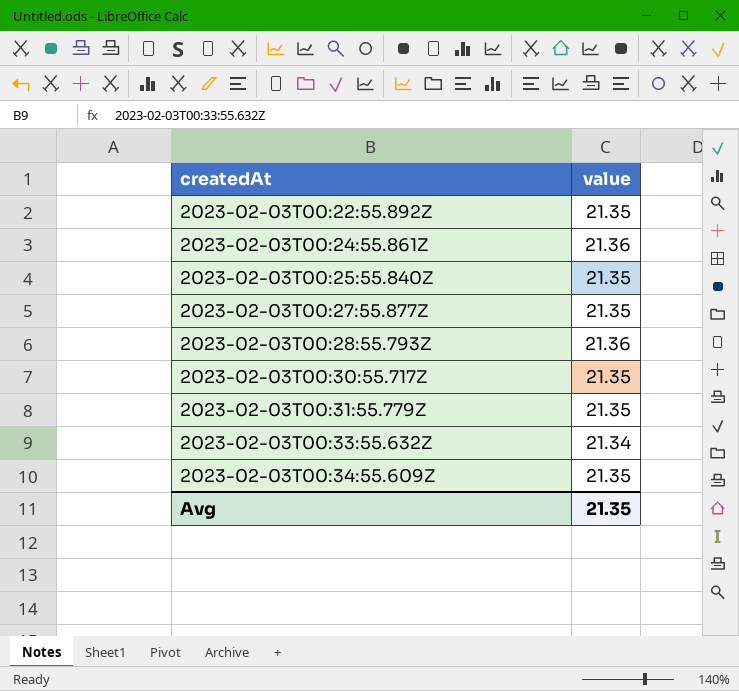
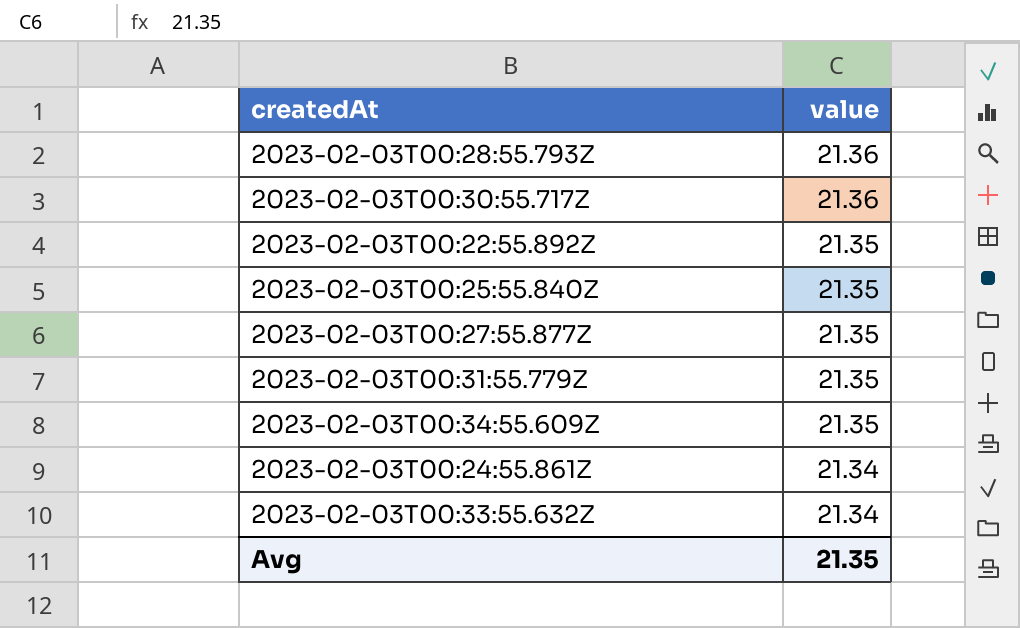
row order: createdAt ascending -> value descending
2023-02-03T00:30:55.717Z | value: 21.35 -> 21.36
2023-02-03T00:24:55.861Z | value: 21.36 -> 21.34

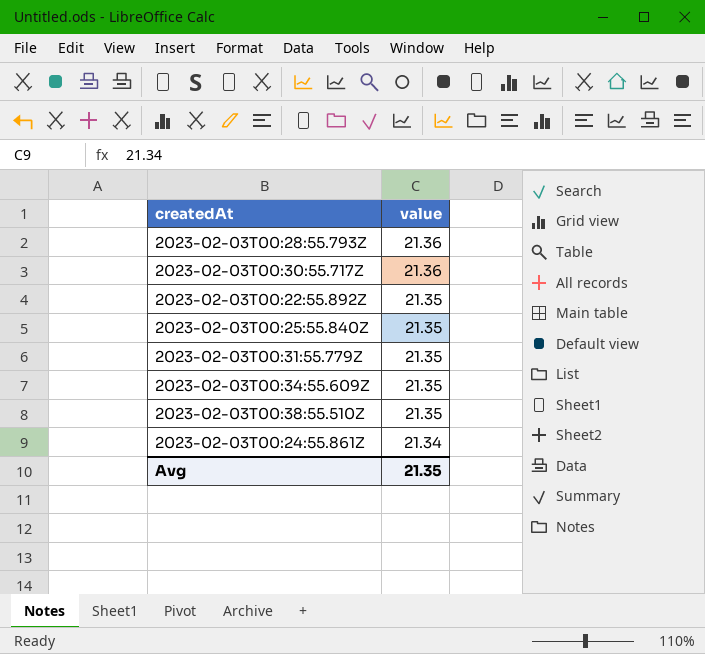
row 2023-02-03T00:27:55.877Z: 21.35 -> none
row 2023-02-03T00:33:55.632Z: 21.34 -> none
row 2023-02-03T00:38:55.510Z: none -> 21.35

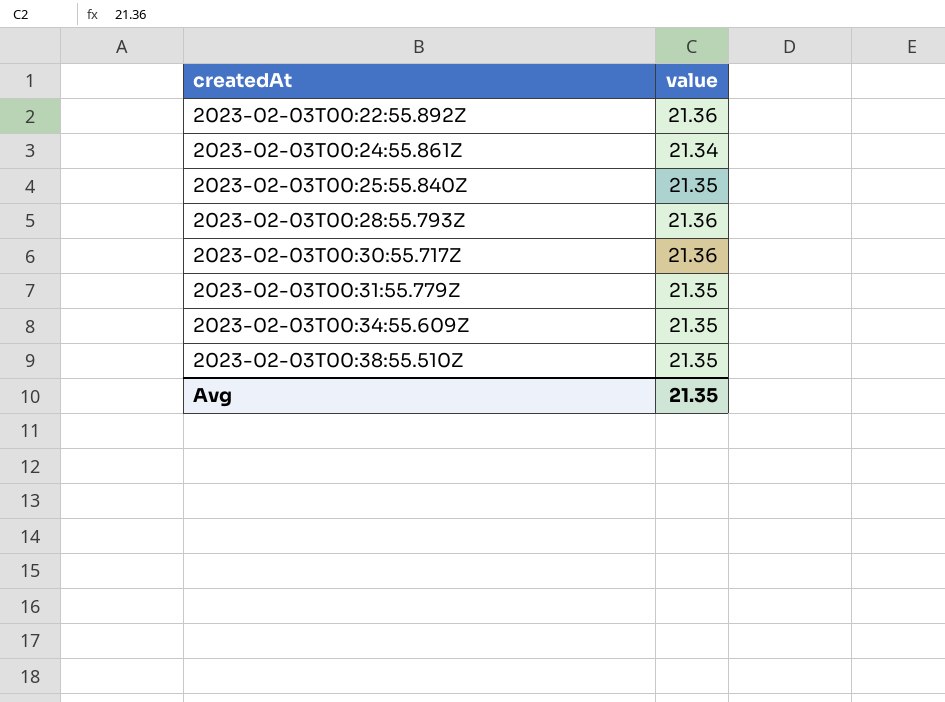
row order: value descending -> createdAt ascending
2023-02-03T00:22:55.892Z | value: 21.35 -> 21.36

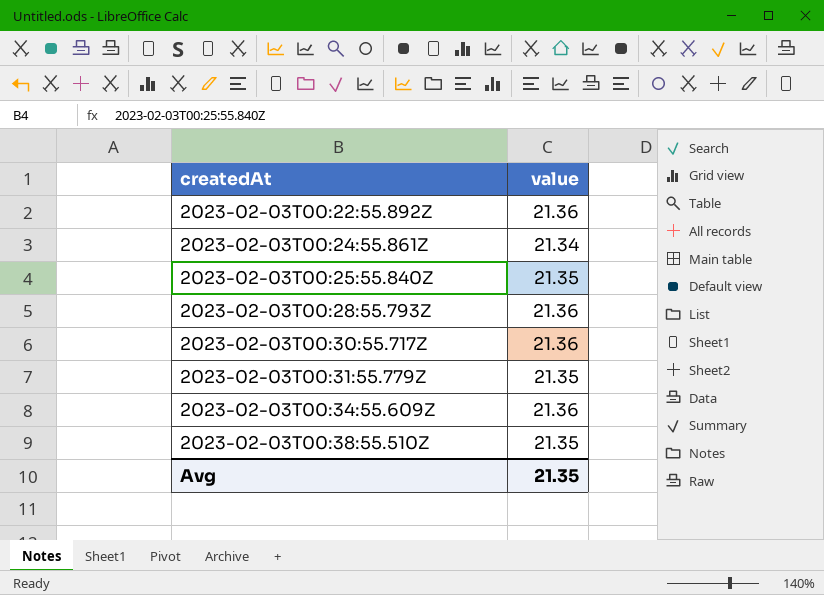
2023-02-03T00:34:55.609Z | value: 21.35 -> 21.36

